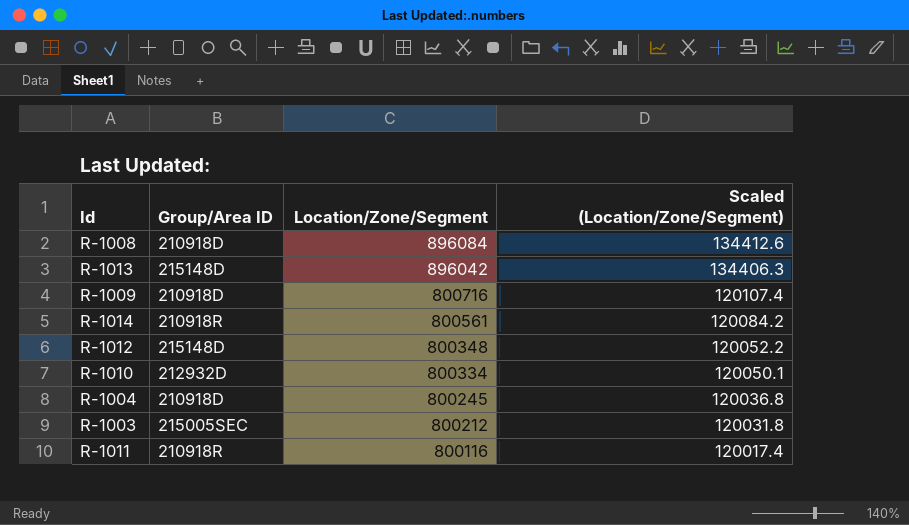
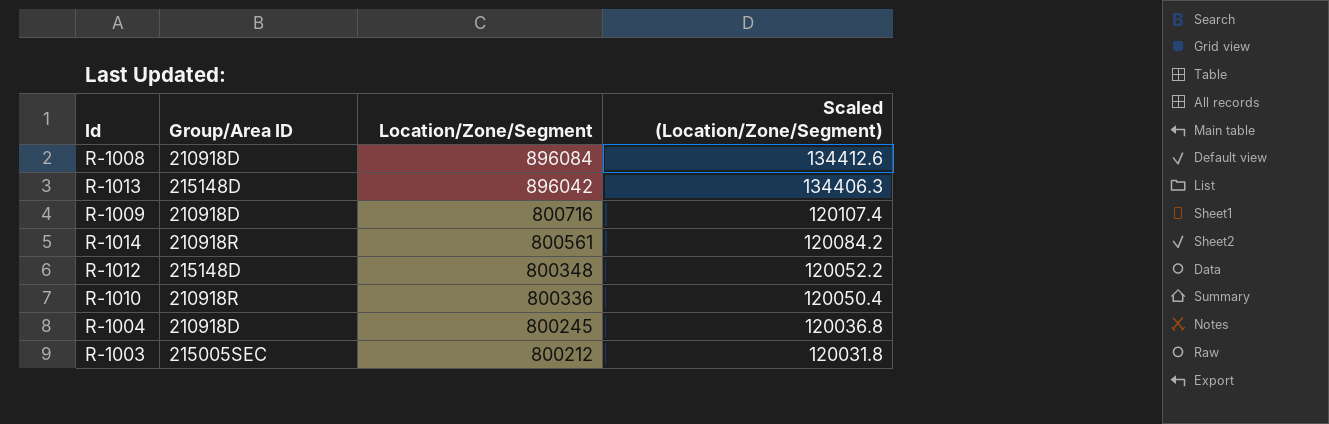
row R-1011: 210918R | 800116 | 120017.4 -> none
R-1010 | Group/Area ID: 212932D -> 210918R
R-1010 | Location/Zone/Segment: 800334 -> 800336
R-1010 | Scaled (Location/Zone/Segment): 120050.1 -> 120050.4

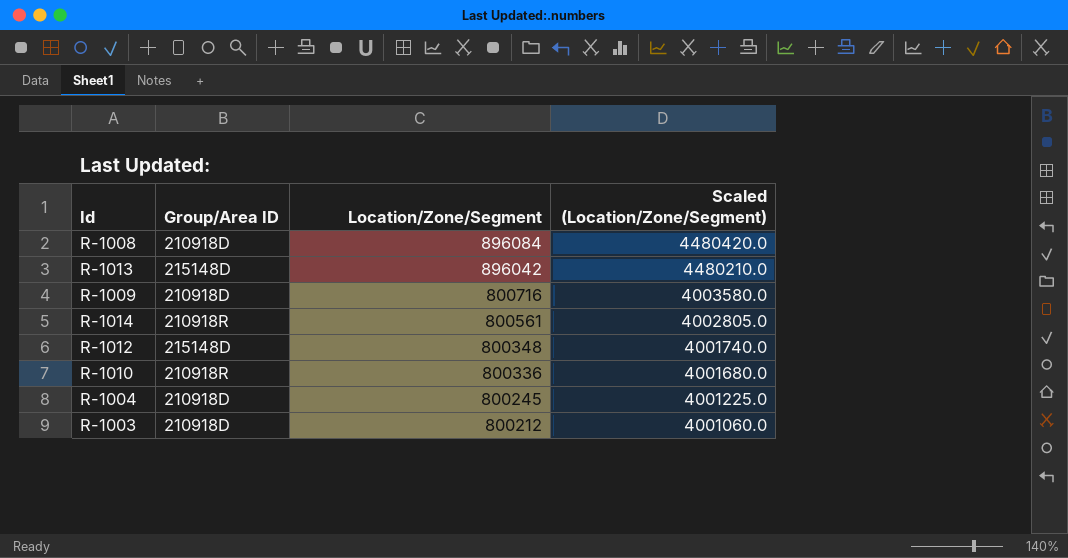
column Scaled (Location/Zone/Segment) | formula: [Location/Zone/Segment] * 0.15 -> [Location/Zone/Segment] * 5
R-1003 | Group/Area ID: 215005SEC -> 210918D

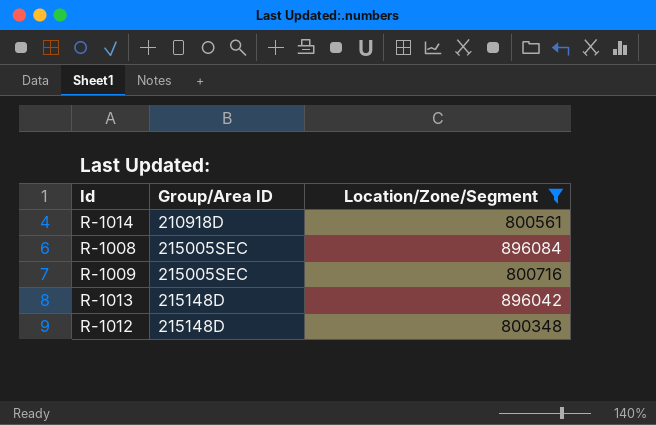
filter: none -> Location/Zone/Segment >= 800348
row order: Location/Zone/Segment descending -> Group/Area ID ascending
column Scaled (Location/Zone/Segment) | formula: [Location/Zone/Segment] * 5 -> none
R-1014 | Group/Area ID: 210918R -> 210918D
R-1008 | Group/Area ID: 210918D -> 215005SEC
R-1009 | Group/Area ID: 210918D -> 215005SEC

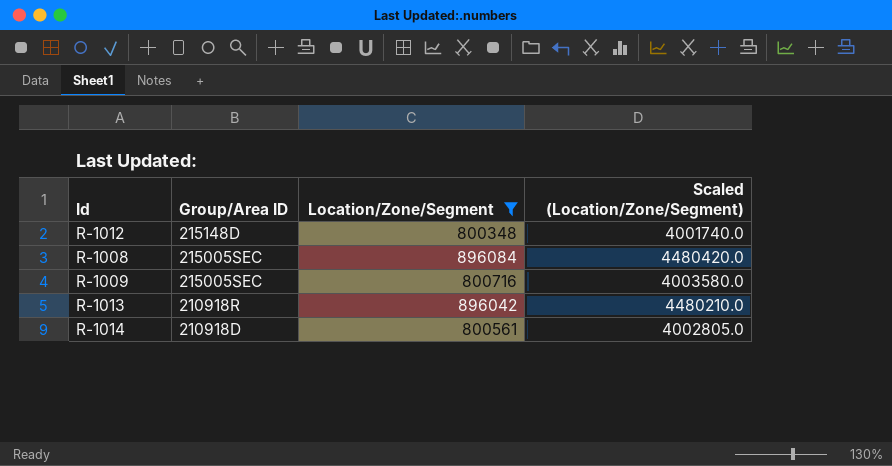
row order: Group/Area ID ascending -> Group/Area ID descending
column Scaled (Location/Zone/Segment) | formula: none -> [Location/Zone/Segment] * 5
R-1013 | Group/Area ID: 215148D -> 210918R

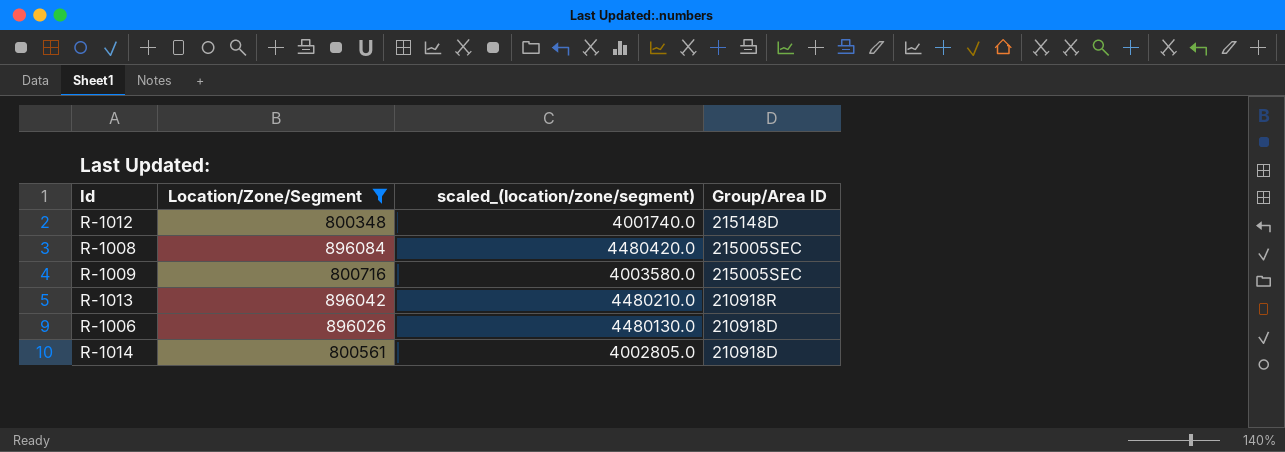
column name: Scaled (Location/Zone/Segment) -> scaled_(location/zone/segment)
column Group/Area ID | position: 2 -> 4
row R-1006: none -> 896026 | 4480130.0 | 210918D

